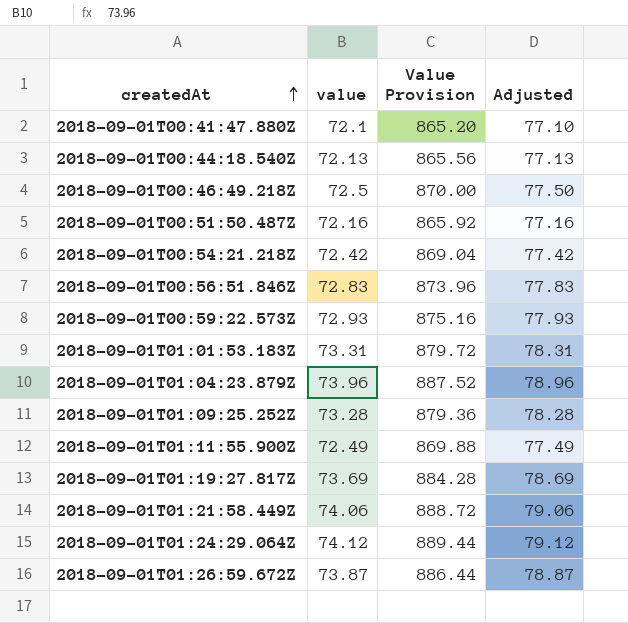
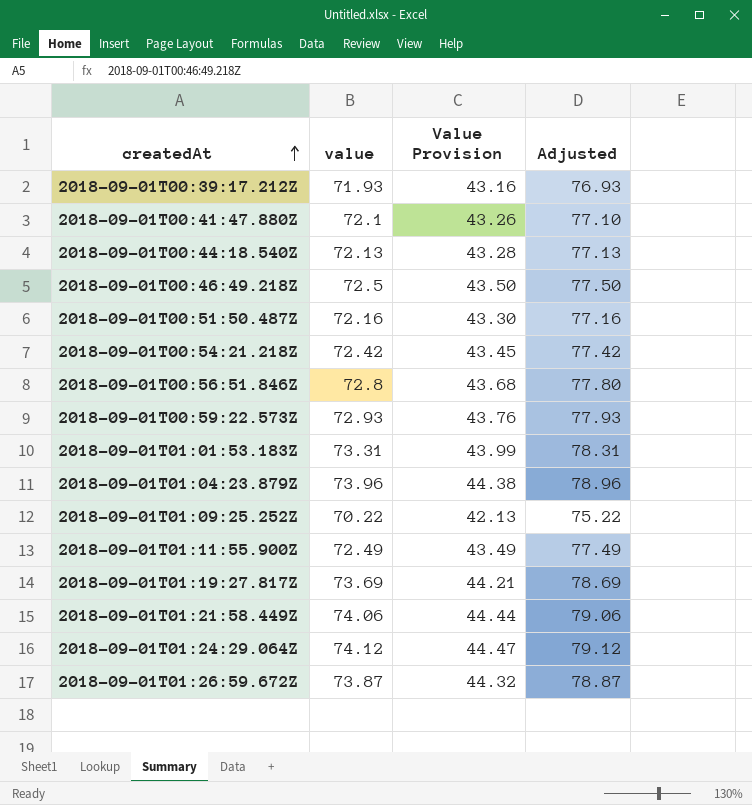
column Value Provision | formula: [value] * 12 -> [value] * 0.6
row 2018-09-01T00:39:17.212Z: none -> 71.93 | 43.16 | 76.93
2018-09-01T00:56:51.846Z | value: 72.83 -> 72.8
2018-09-01T00:56:51.846Z | Adjusted: 77.83 -> 77.80
2018-09-01T01:09:25.252Z | value: 73.28 -> 70.22
2018-09-01T01:09:25.252Z | Adjusted: 78.28 -> 75.22

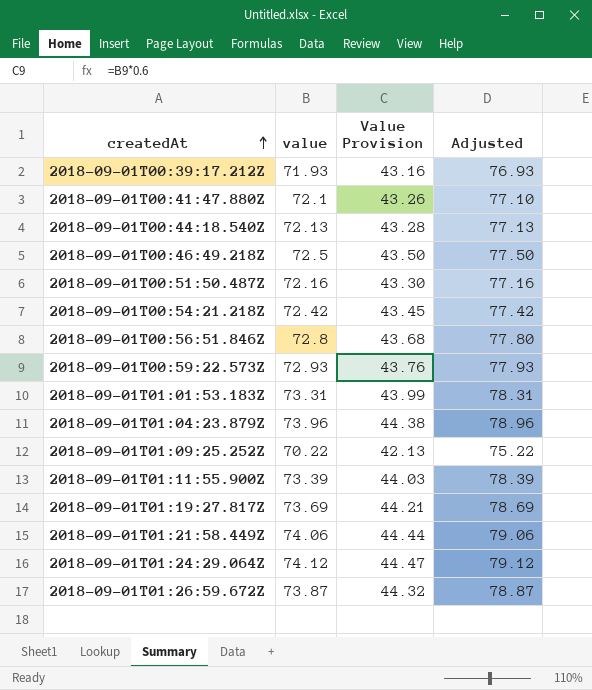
2018-09-01T01:11:55.900Z | value: 72.49 -> 73.39
2018-09-01T01:11:55.900Z | Value Provision: 43.49 -> 44.03
2018-09-01T01:11:55.900Z | Adjusted: 77.49 -> 78.39

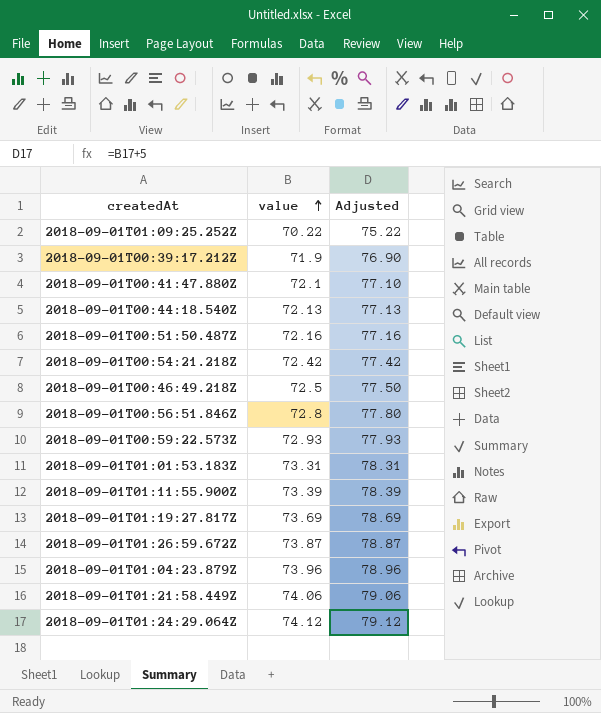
row order: createdAt ascending -> value ascending
column Value Provision | formula: [value] * 0.6 -> none
2018-09-01T00:39:17.212Z | value: 71.93 -> 71.9
2018-09-01T00:39:17.212Z | Adjusted: 76.93 -> 76.90

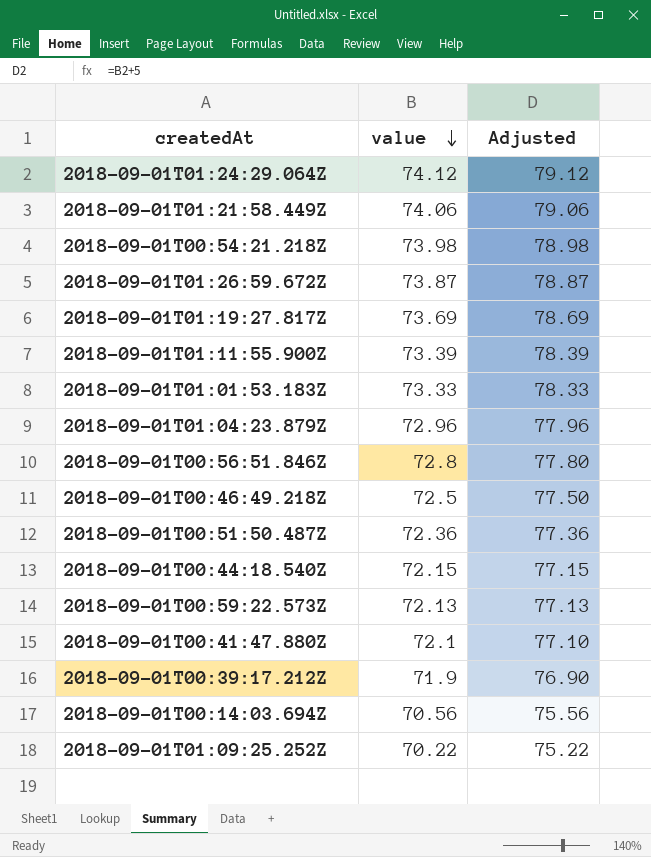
row order: value ascending -> value descending
2018-09-01T00:54:21.218Z | value: 72.42 -> 73.98
2018-09-01T00:54:21.218Z | Adjusted: 77.42 -> 78.98
2018-09-01T01:01:53.183Z | value: 73.31 -> 73.33
2018-09-01T01:01:53.183Z | Adjusted: 78.31 -> 78.33
2018-09-01T01:04:23.879Z | value: 73.96 -> 72.96
2018-09-01T01:04:23.879Z | Adjusted: 78.96 -> 77.96
2018-09-01T00:51:50.487Z | value: 72.16 -> 72.36
2018-09-01T00:51:50.487Z | Adjusted: 77.16 -> 77.36
2018-09-01T00:44:18.540Z | value: 72.13 -> 72.15
2018-09-01T00:44:18.540Z | Adjusted: 77.13 -> 77.15
2018-09-01T00:59:22.573Z | value: 72.93 -> 72.13
2018-09-01T00:59:22.573Z | Adjusted: 77.93 -> 77.13
row 2018-09-01T00:14:03.694Z: none -> 70.56 | 75.56

